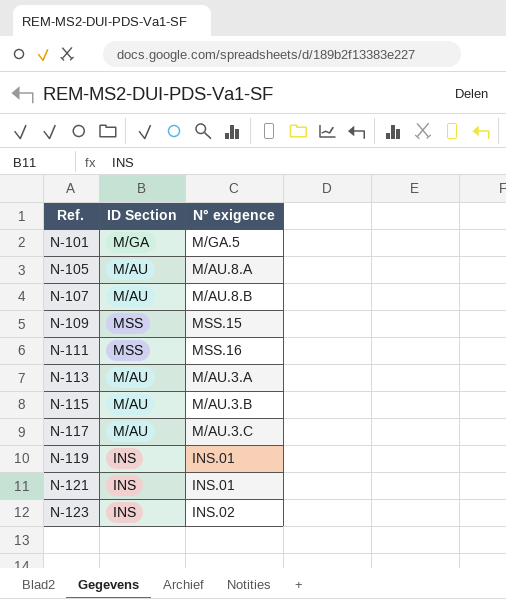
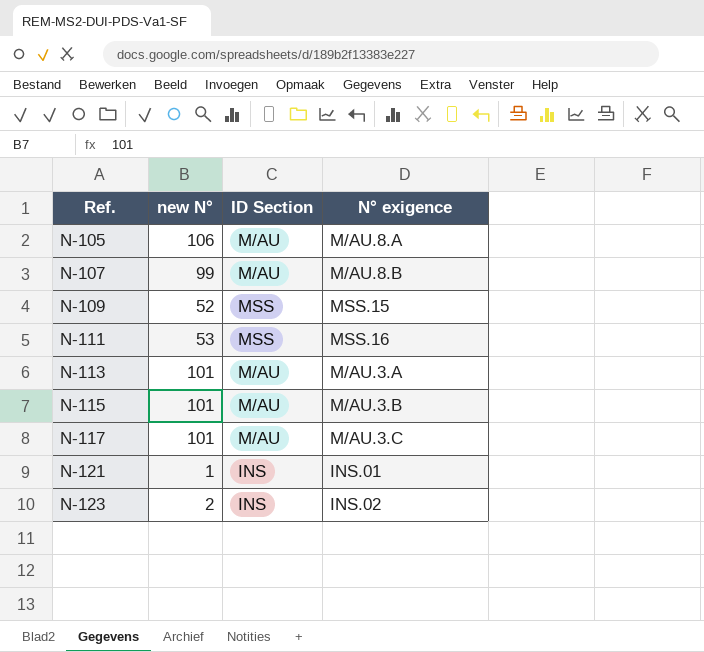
column new N° | position: none -> 2
row N-101: M/GA | M/GA.5 -> none
row N-119: INS | INS.01 -> none

